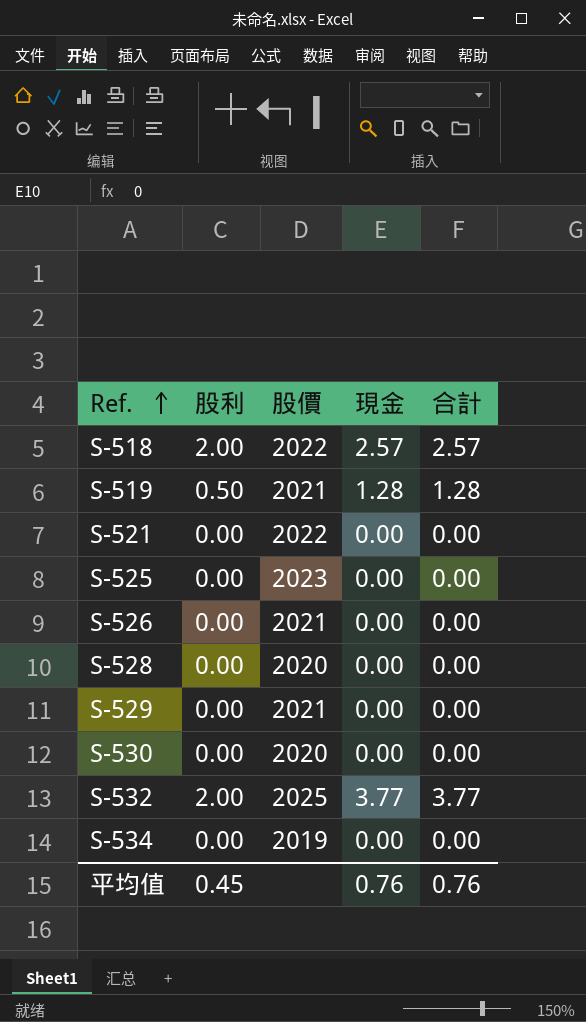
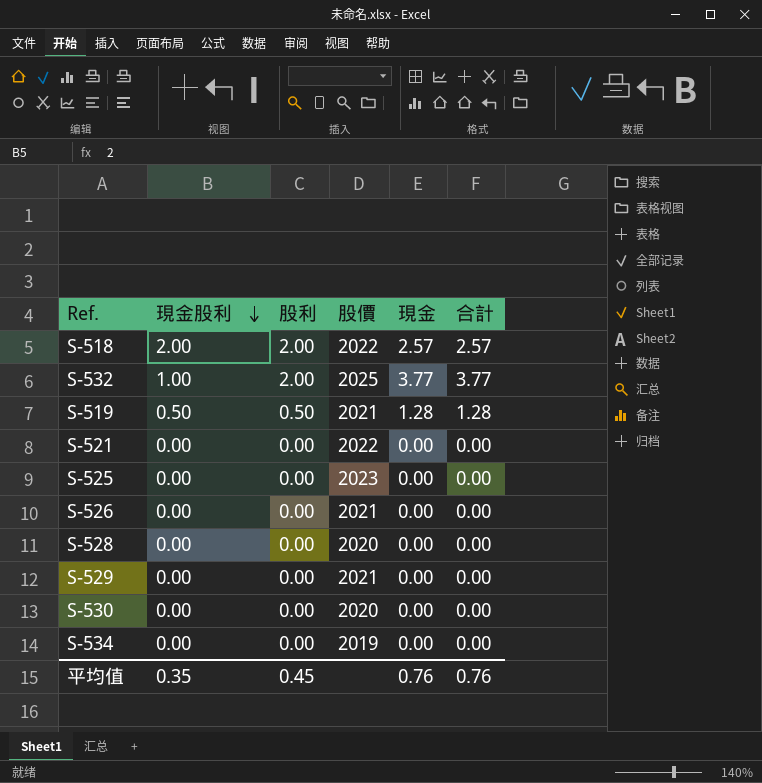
row order: Ref. ascending -> 現金股利 descending
column 現金股利 | position: none -> 2

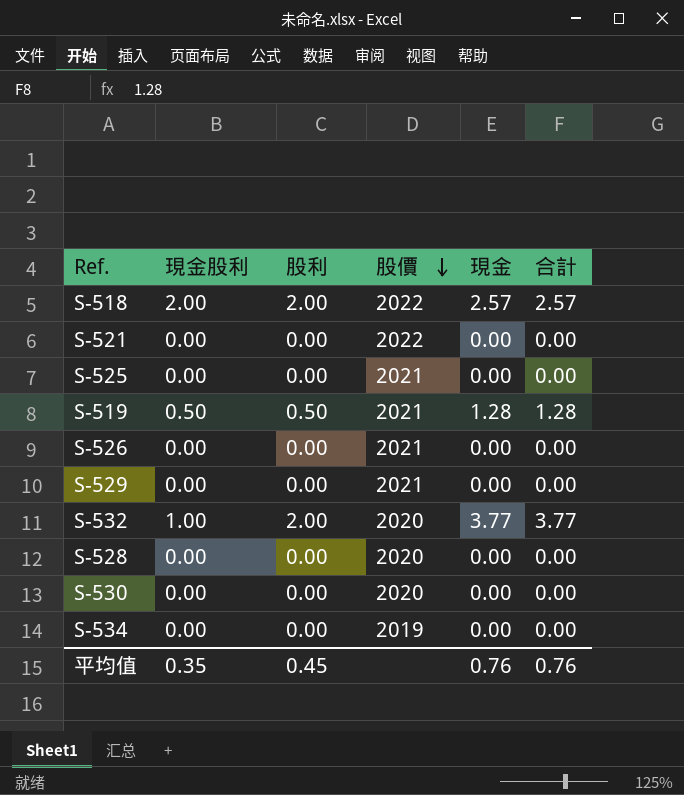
row order: 現金股利 descending -> 股價 descending
S-525 | 股價: 2023 -> 2021
S-532 | 股價: 2025 -> 2020

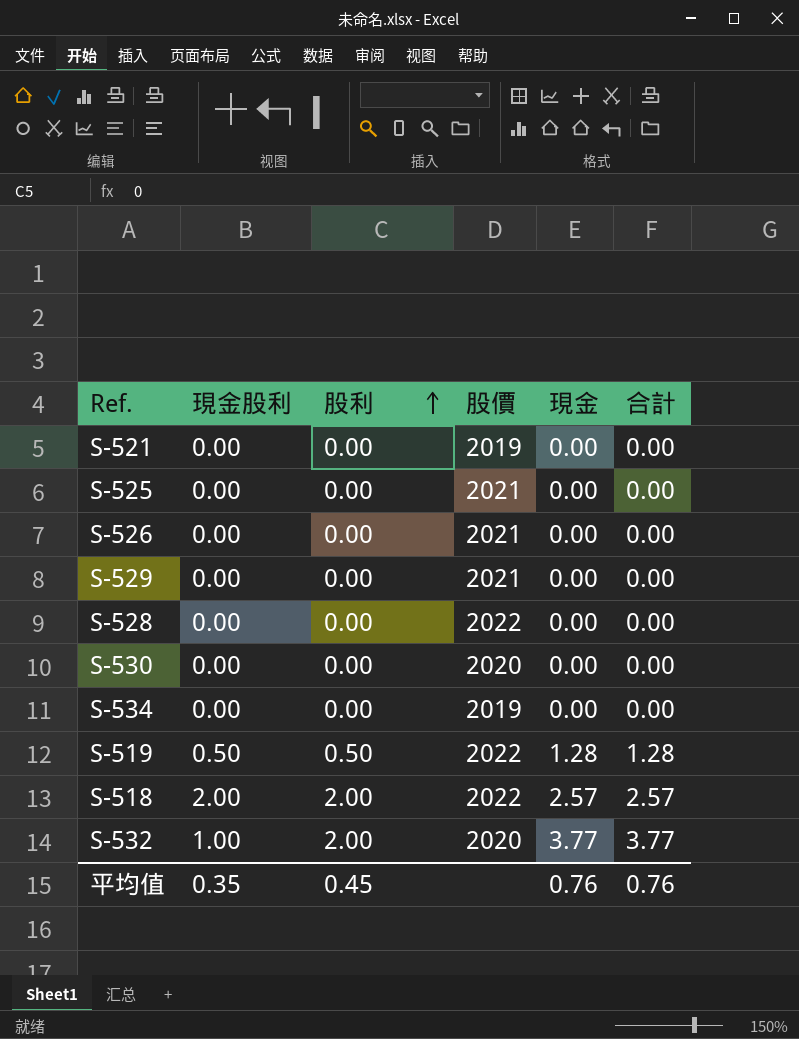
row order: 股價 descending -> 股利 ascending
S-521 | 股價: 2022 -> 2019
S-528 | 股價: 2020 -> 2022
S-519 | 股價: 2021 -> 2022

